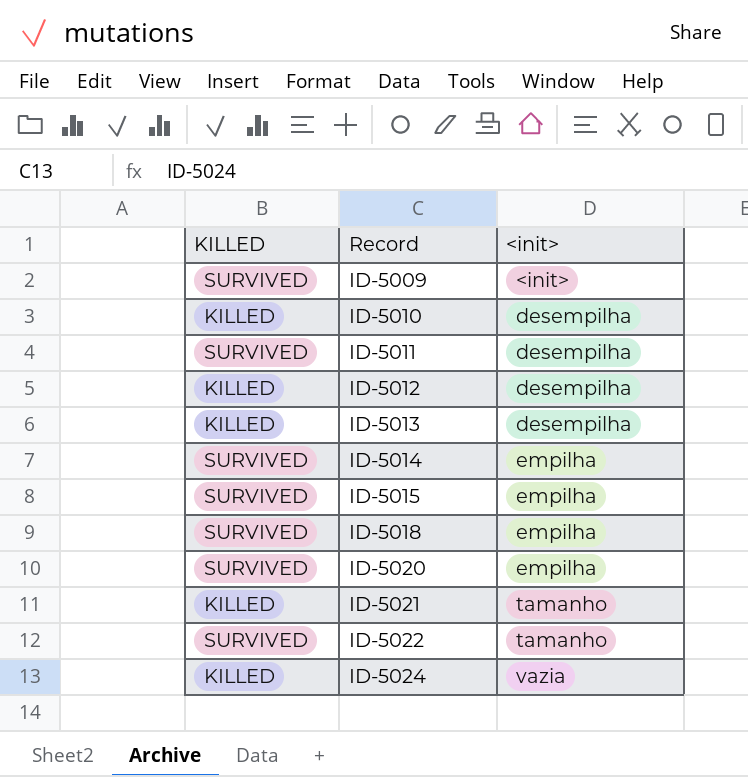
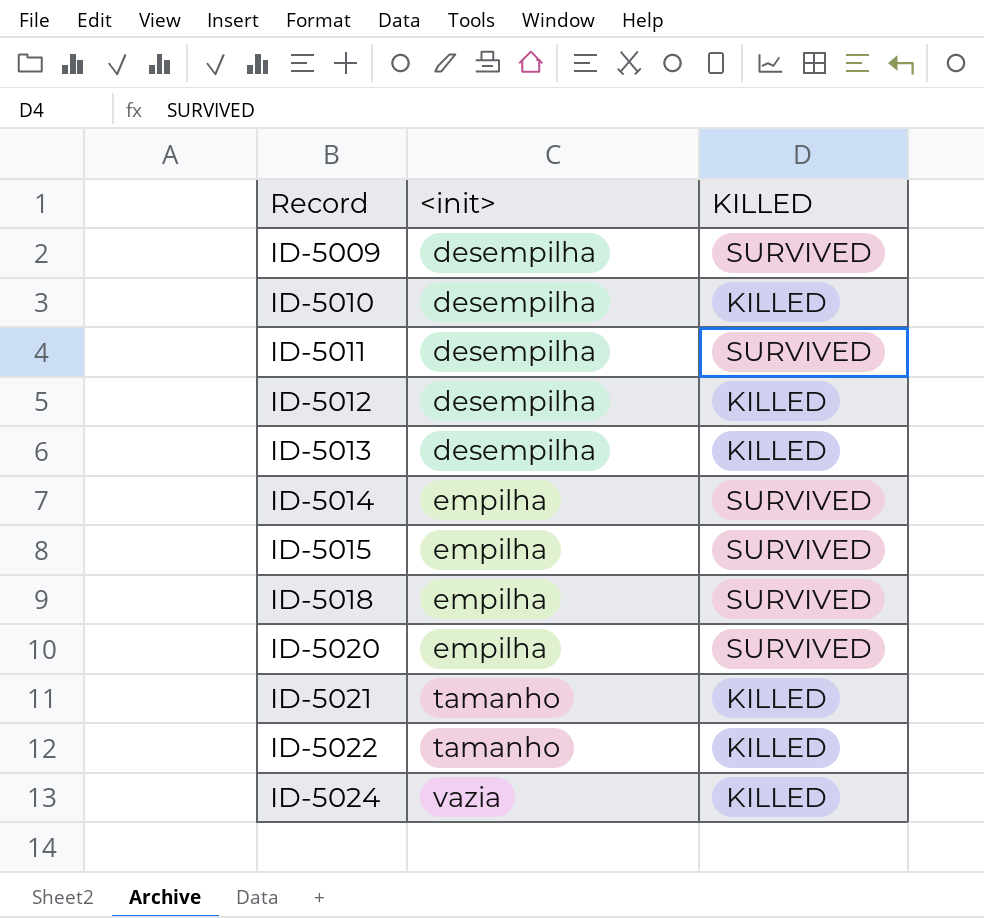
column KILLED | position: 1 -> 3
ID-5009 | <init>: <init> -> desempilha
ID-5022 | KILLED: SURVIVED -> KILLED

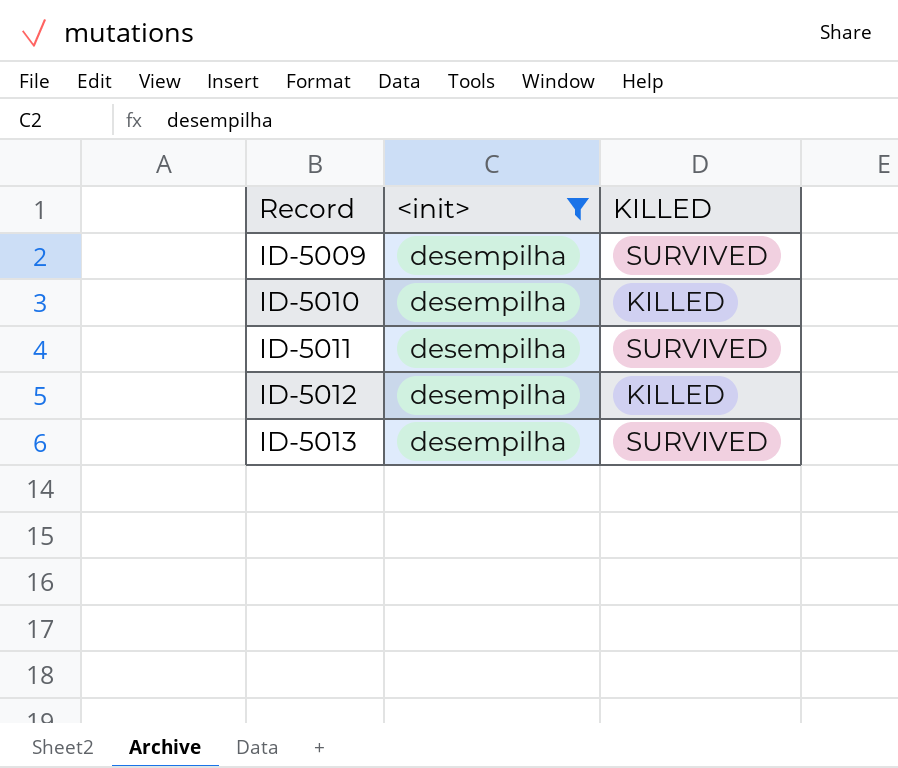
filter: none -> <init> = desempilha
ID-5013 | KILLED: KILLED -> SURVIVED

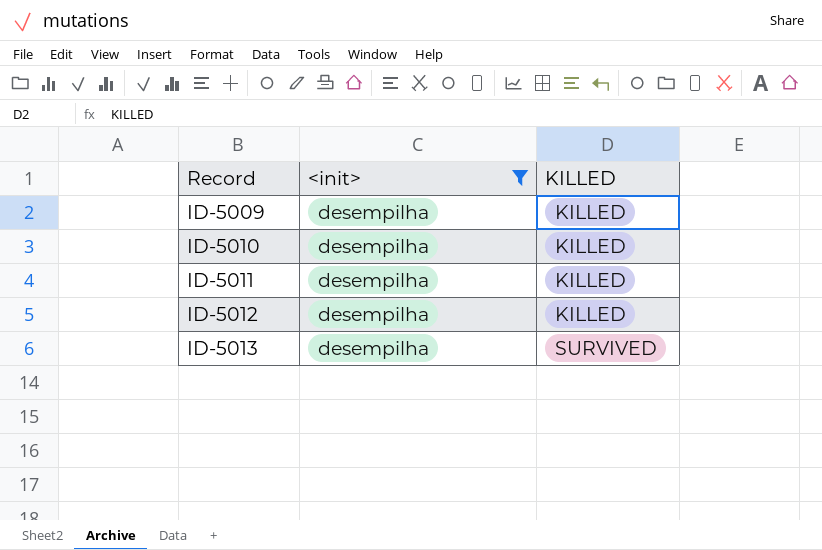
ID-5009 | KILLED: SURVIVED -> KILLED
ID-5011 | KILLED: SURVIVED -> KILLED

